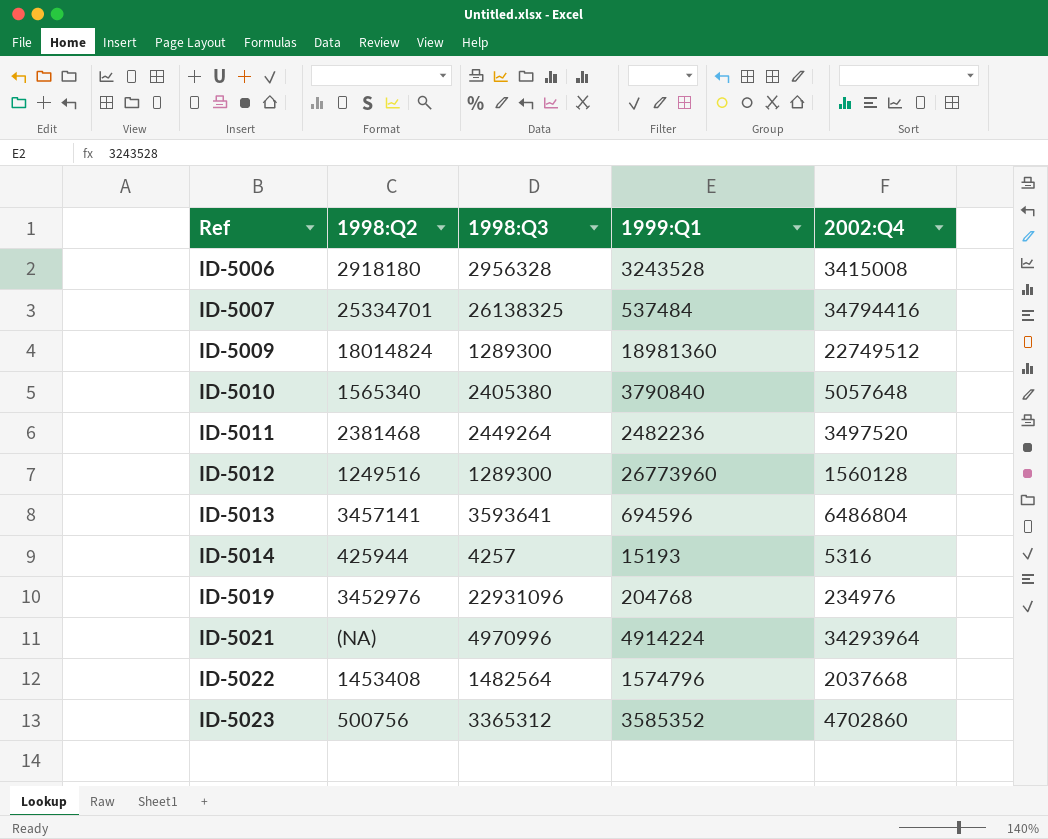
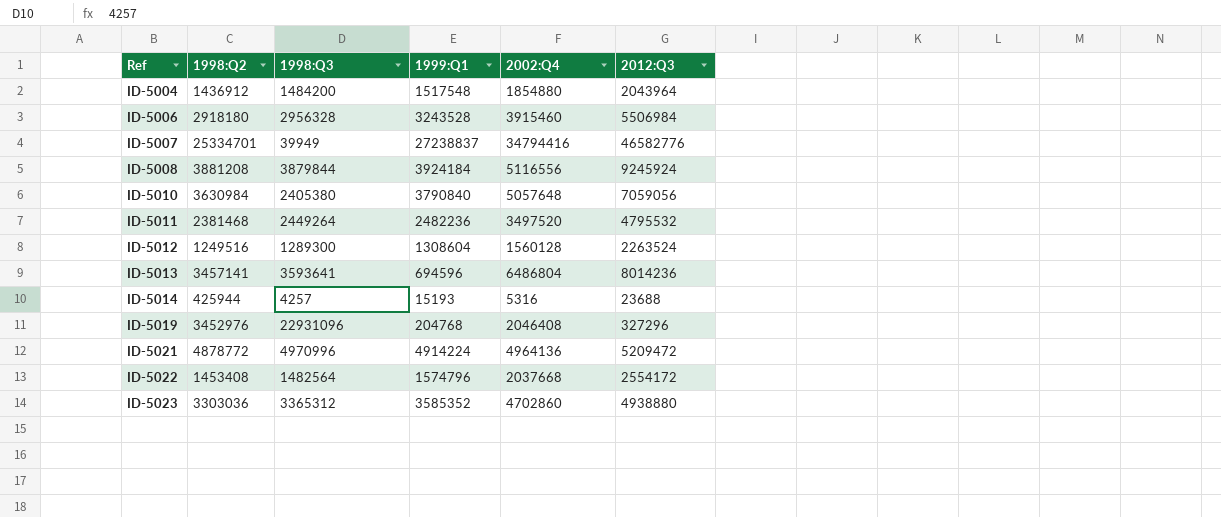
column 2012:Q3 | position: none -> 6
row ID-5009: 18014824 | 1289300 | 18981360 | 22749512 -> none
row ID-5004: none -> 1436912 | 1484200 | 1517548 | 1854880 | 2043964
ID-5006 | 2002:Q4: 3415008 -> 3915460
ID-5007 | 1998:Q3: 26138325 -> 39949
ID-5007 | 1999:Q1: 537484 -> 27238837
row ID-5008: none -> 3881208 | 3879844 | 3924184 | 5116556 | 9245924
ID-5010 | 1998:Q2: 1565340 -> 3630984
ID-5012 | 1999:Q1: 26773960 -> 1308604
ID-5019 | 2002:Q4: 234976 -> 2046408
ID-5021 | 1998:Q2: (NA) -> 4878772
ID-5021 | 2002:Q4: 34293964 -> 4964136
ID-5023 | 1998:Q2: 500756 -> 3303036

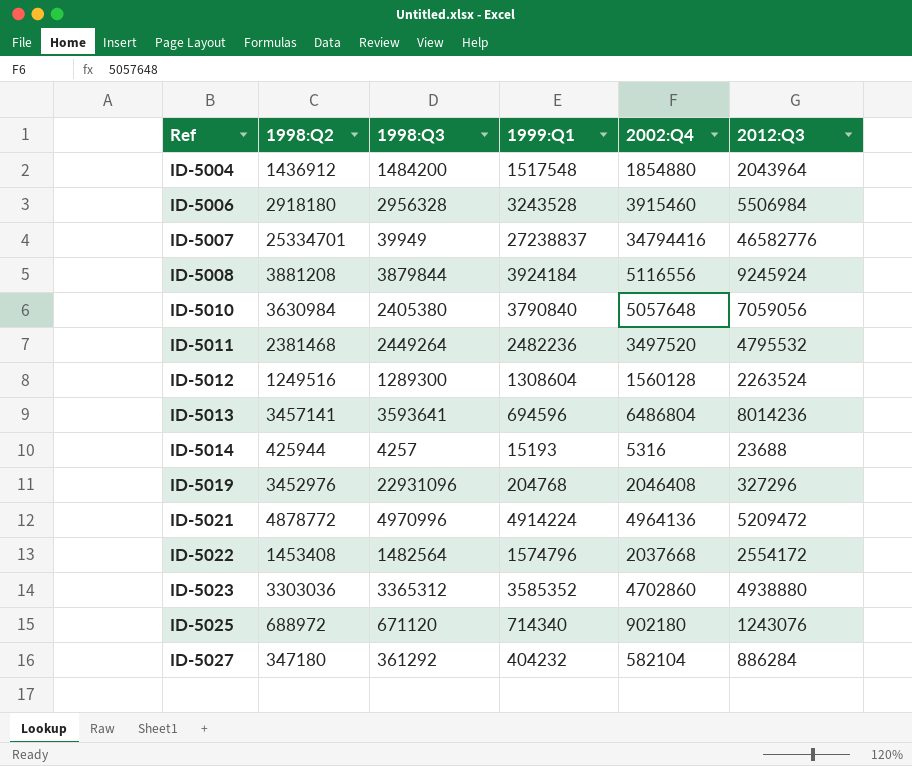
row ID-5025: none -> 688972 | 671120 | 714340 | 902180 | 1243076
row ID-5027: none -> 347180 | 361292 | 404232 | 582104 | 886284

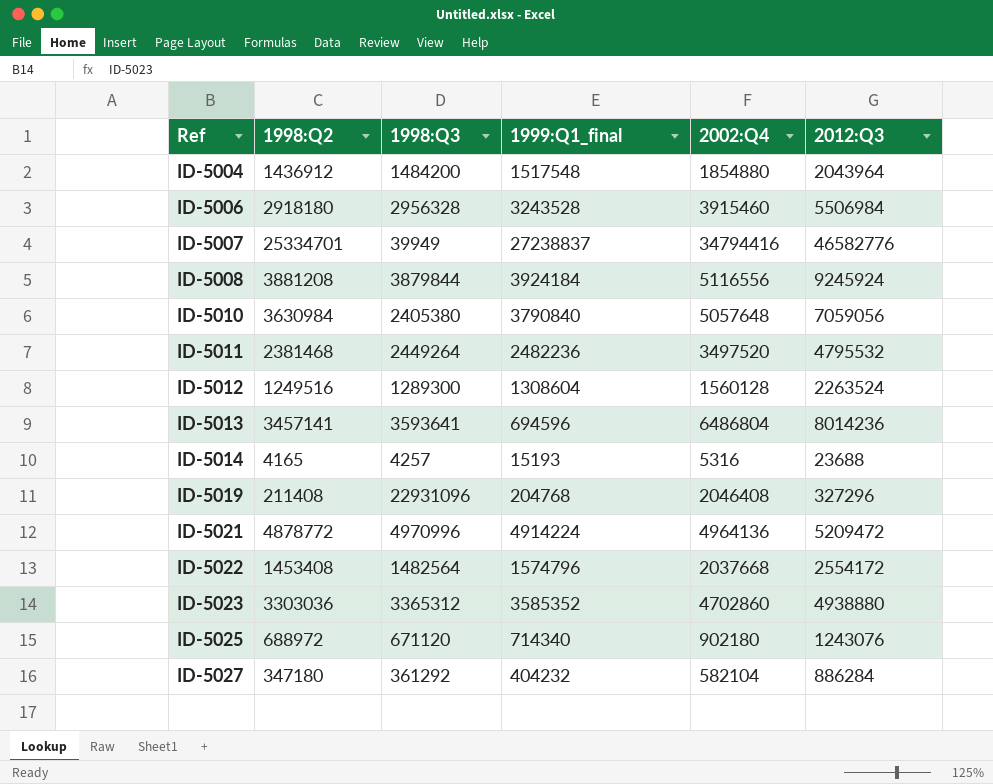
column name: 1999:Q1 -> 1999:Q1_final
ID-5014 | 1998:Q2: 425944 -> 4165
ID-5019 | 1998:Q2: 3452976 -> 211408

